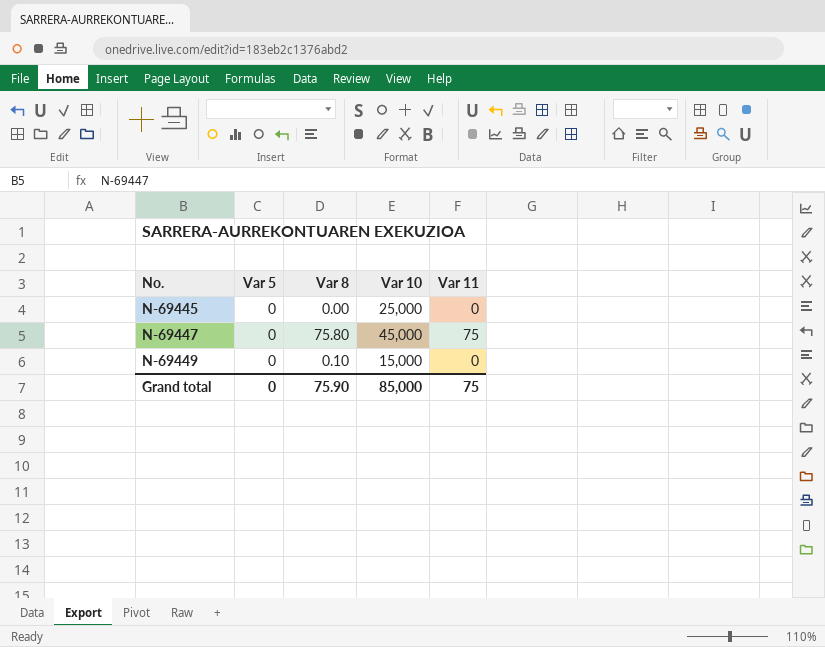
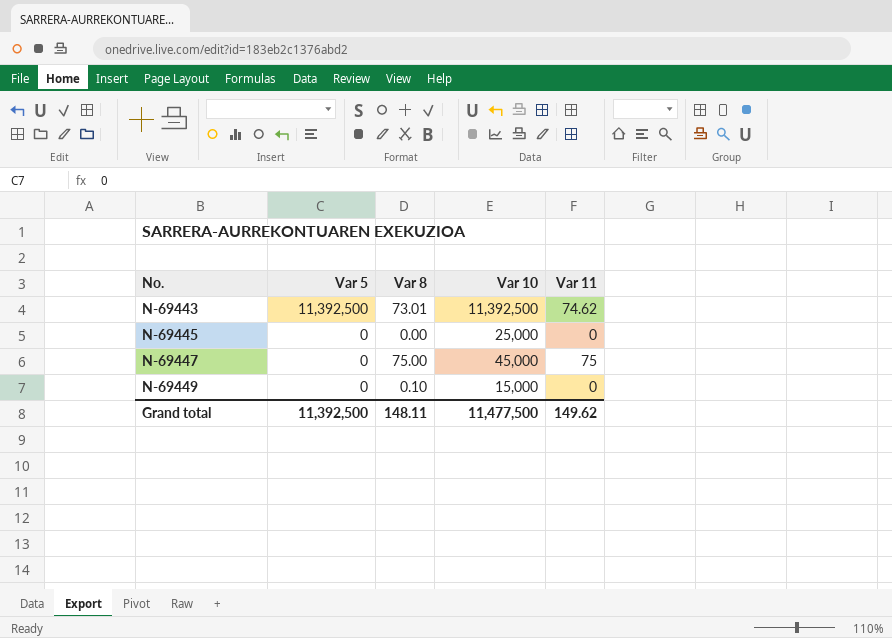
row N-69443: none -> 11,392,500 | 73.01 | 11,392,500 | 74.62
N-69447 | Var 8: 75.80 -> 75.00
Grand total | Var 5: 0 -> 11,392,500
Grand total | Var 8: 75.90 -> 148.11
Grand total | Var 10: 85,000 -> 11,477,500
Grand total | Var 11: 75 -> 149.62

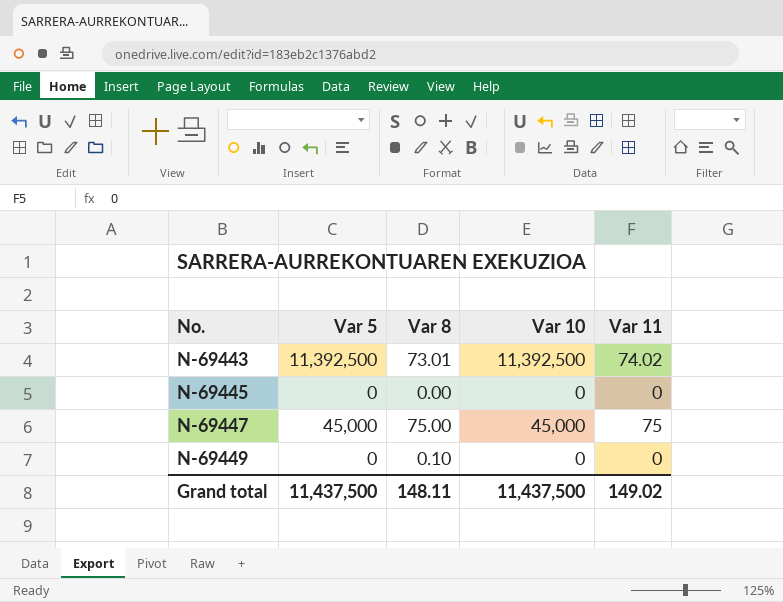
N-69443 | Var 11: 74.62 -> 74.02
N-69445 | Var 10: 25,000 -> 0
N-69447 | Var 5: 0 -> 45,000
N-69449 | Var 10: 15,000 -> 0
Grand total | Var 5: 11,392,500 -> 11,437,500
Grand total | Var 10: 11,477,500 -> 11,437,500
Grand total | Var 11: 149.62 -> 149.02

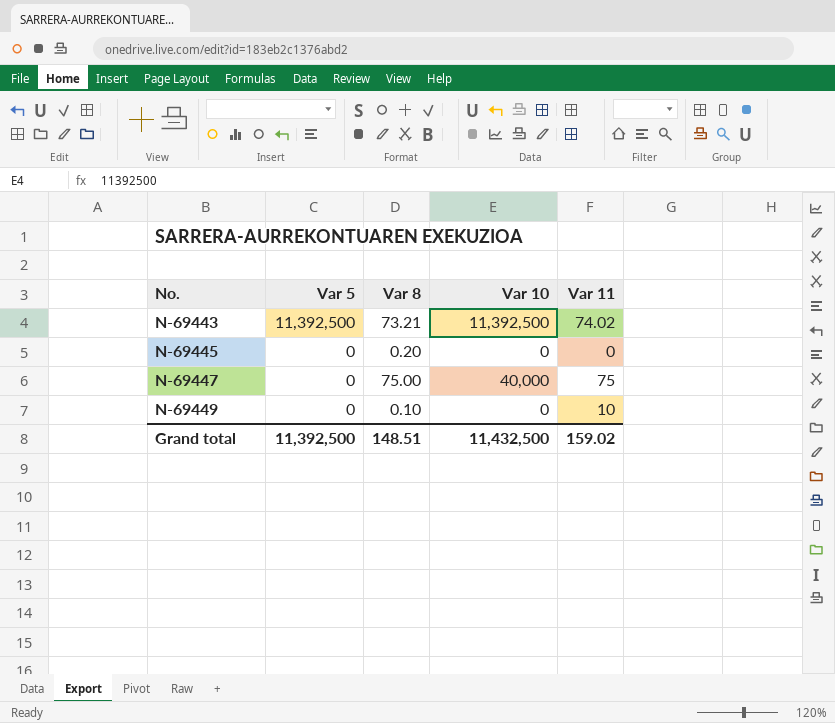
N-69443 | Var 8: 73.01 -> 73.21
N-69445 | Var 8: 0.00 -> 0.20
N-69447 | Var 5: 45,000 -> 0
N-69447 | Var 10: 45,000 -> 40,000
N-69449 | Var 11: 0 -> 10
Grand total | Var 5: 11,437,500 -> 11,392,500
Grand total | Var 8: 148.11 -> 148.51
Grand total | Var 10: 11,437,500 -> 11,432,500
Grand total | Var 11: 149.02 -> 159.02

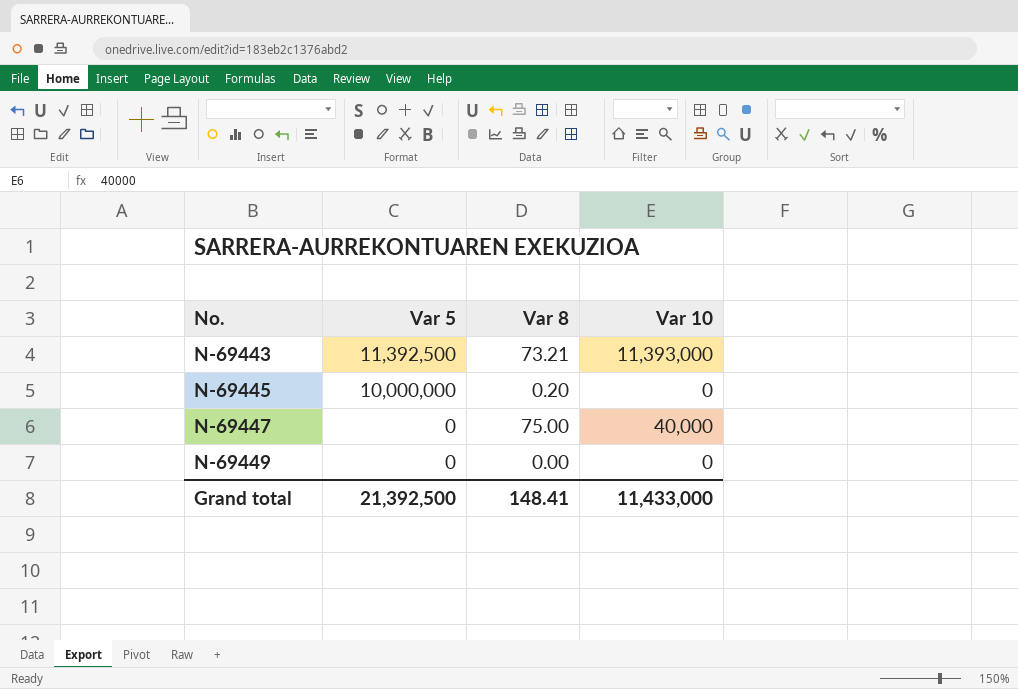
column Var 11 | position: 5 -> none
N-69443 | Var 10: 11,392,500 -> 11,393,000
N-69445 | Var 5: 0 -> 10,000,000
N-69449 | Var 8: 0.10 -> 0.00
Grand total | Var 5: 11,392,500 -> 21,392,500
Grand total | Var 8: 148.51 -> 148.41
Grand total | Var 10: 11,432,500 -> 11,433,000

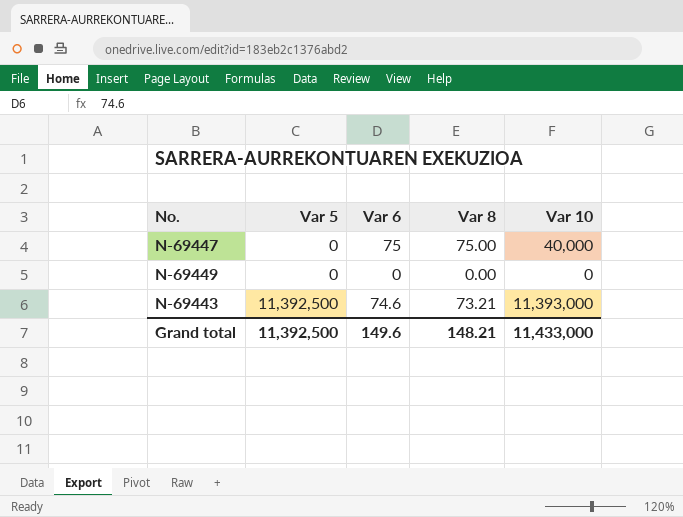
row order: No. ascending -> Var 5 ascending
column Var 6 | position: none -> 3
row N-69445: 10,000,000 | 0.20 | 0 -> none
Grand total | Var 5: 21,392,500 -> 11,392,500
Grand total | Var 8: 148.41 -> 148.21

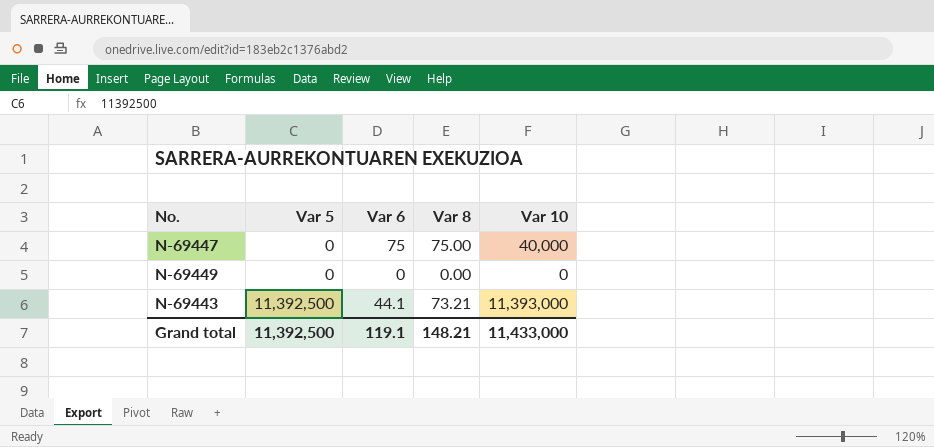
N-69443 | Var 6: 74.6 -> 44.1
Grand total | Var 6: 149.6 -> 119.1

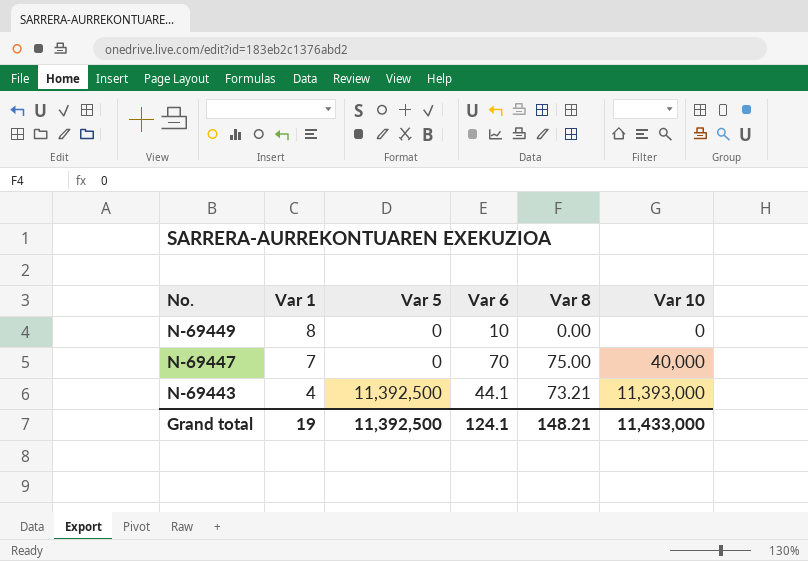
row order: Var 5 ascending -> No. descending
column Var 1 | position: none -> 2
N-69449 | Var 6: 0 -> 10
N-69447 | Var 6: 75 -> 70
Grand total | Var 6: 119.1 -> 124.1

